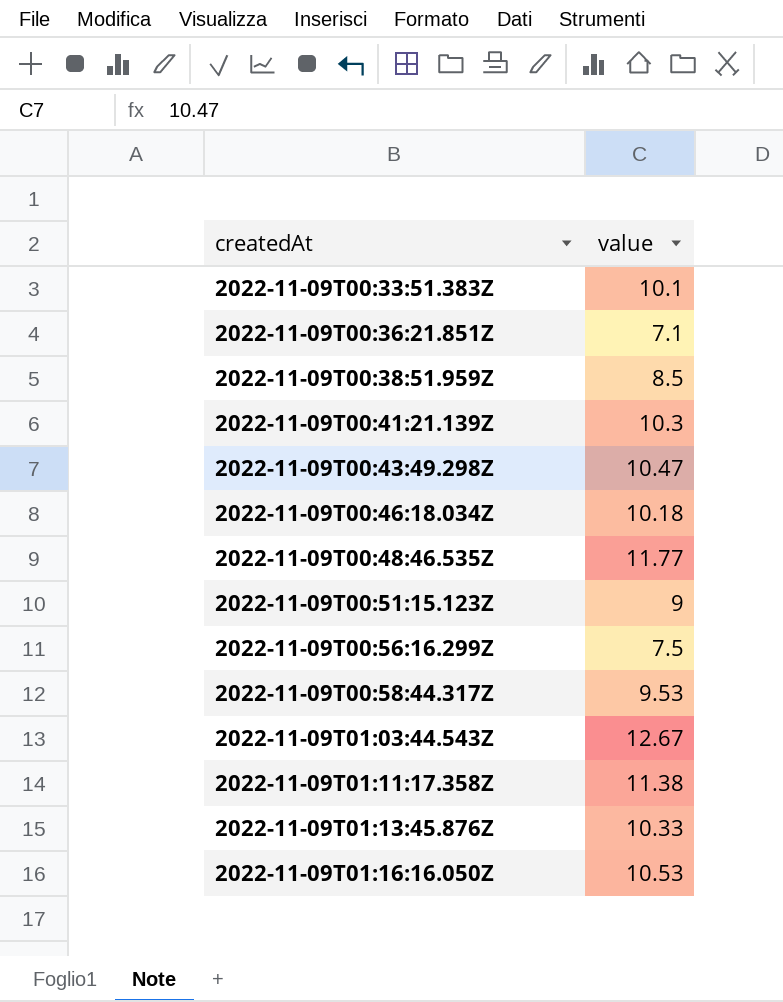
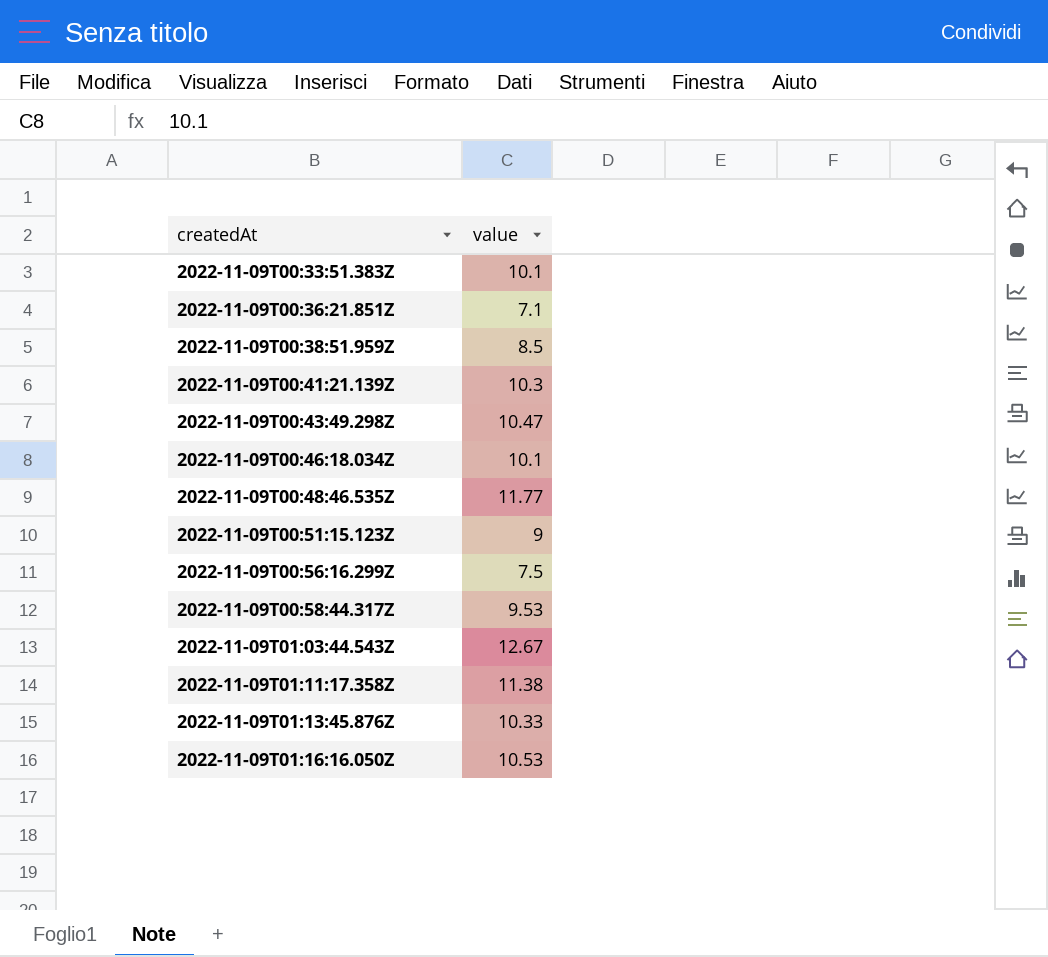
2022-11-09T00:46:18.034Z | value: 10.18 -> 10.1

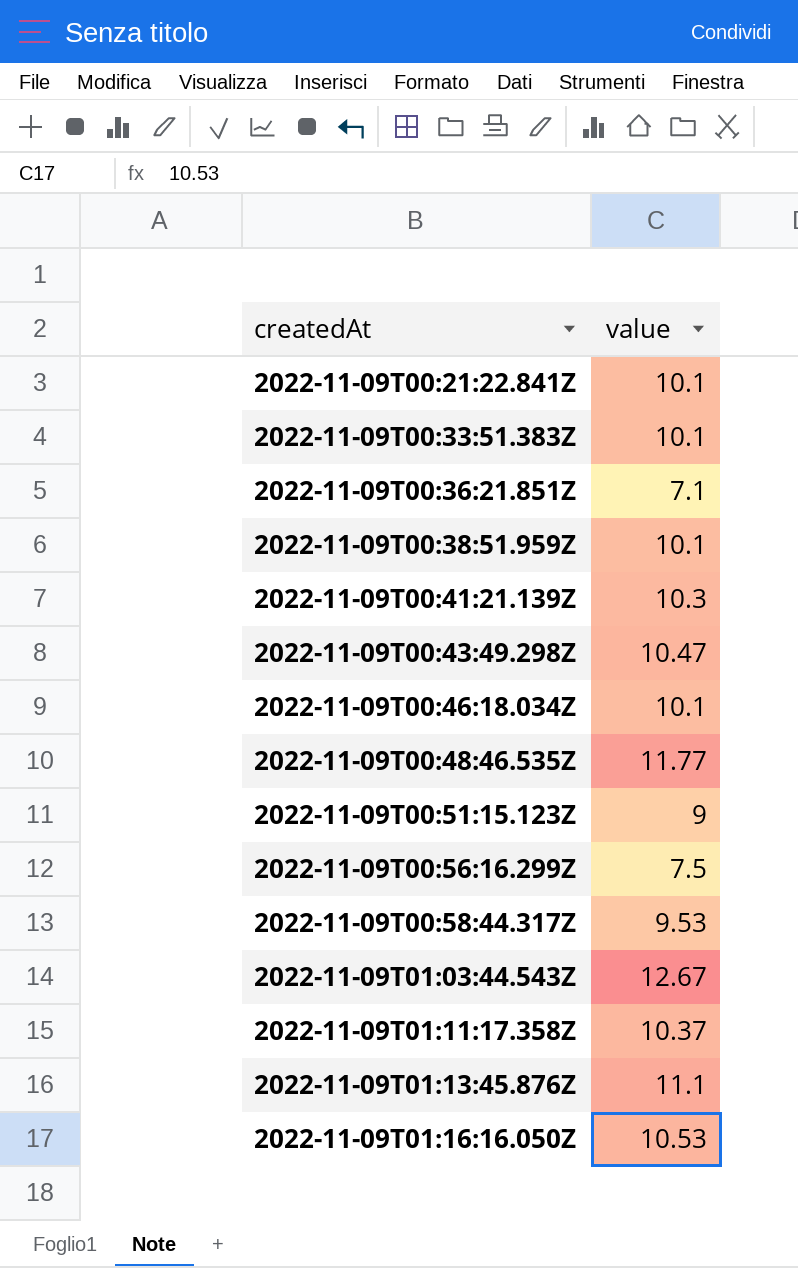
row 2022-11-09T00:21:22.841Z: none -> 10.1
2022-11-09T00:38:51.959Z | value: 8.5 -> 10.1
2022-11-09T01:11:17.358Z | value: 11.38 -> 10.37
2022-11-09T01:13:45.876Z | value: 10.33 -> 11.1

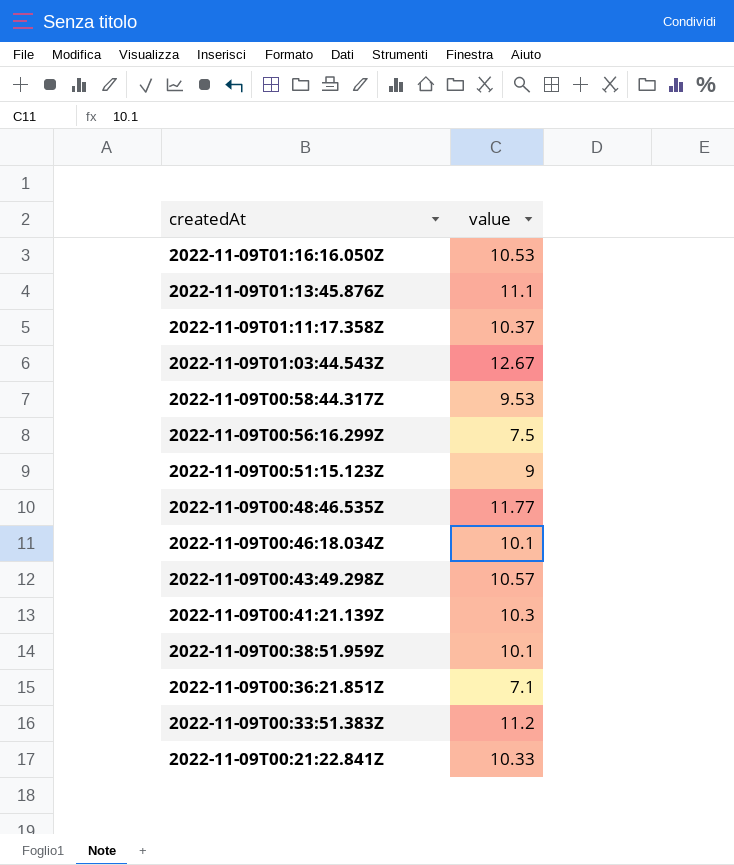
row order: createdAt ascending -> createdAt descending
2022-11-09T00:43:49.298Z | value: 10.47 -> 10.57
2022-11-09T00:33:51.383Z | value: 10.1 -> 11.2
2022-11-09T00:21:22.841Z | value: 10.1 -> 10.33

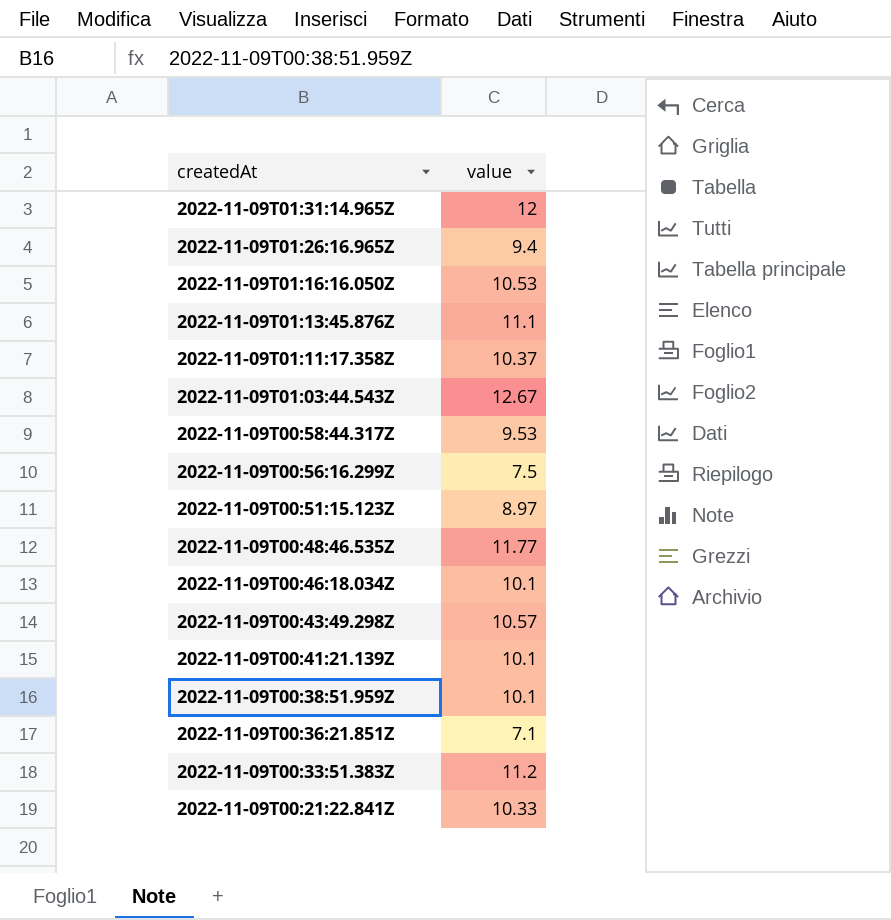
row 2022-11-09T01:31:14.965Z: none -> 12
row 2022-11-09T01:26:16.965Z: none -> 9.4
2022-11-09T00:51:15.123Z | value: 9 -> 8.97
2022-11-09T00:41:21.139Z | value: 10.3 -> 10.1

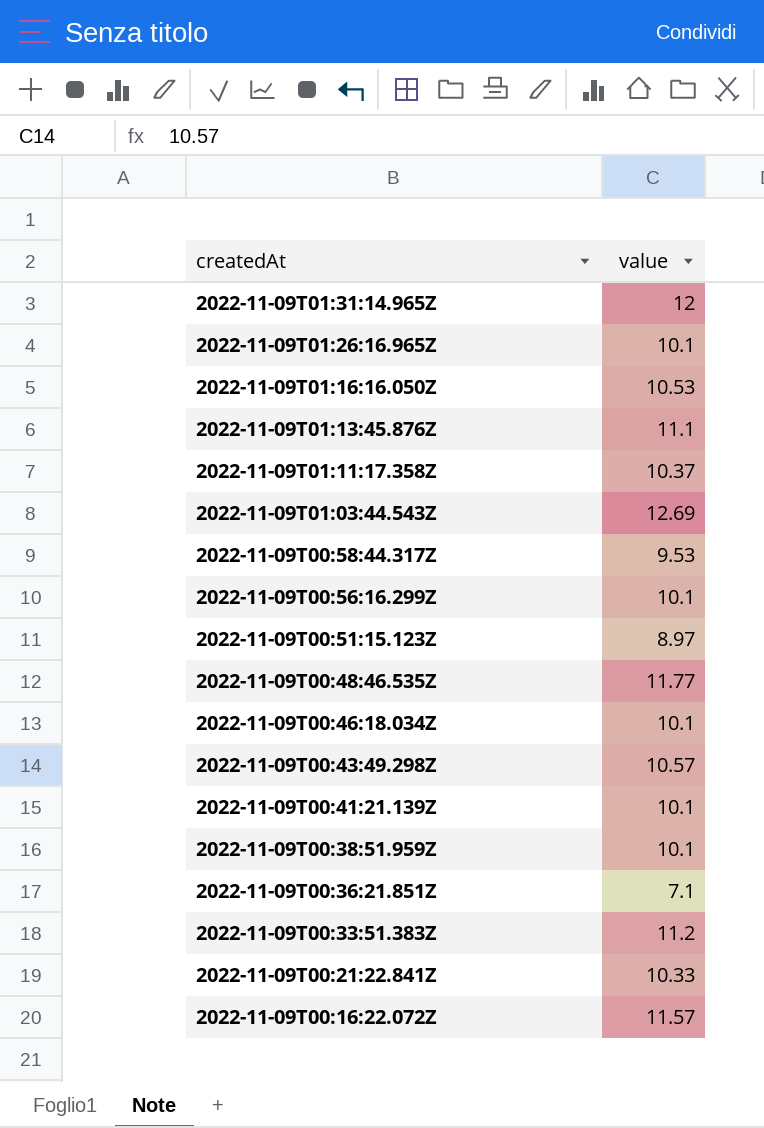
2022-11-09T01:26:16.965Z | value: 9.4 -> 10.1
2022-11-09T01:03:44.543Z | value: 12.67 -> 12.69
2022-11-09T00:56:16.299Z | value: 7.5 -> 10.1
row 2022-11-09T00:16:22.072Z: none -> 11.57

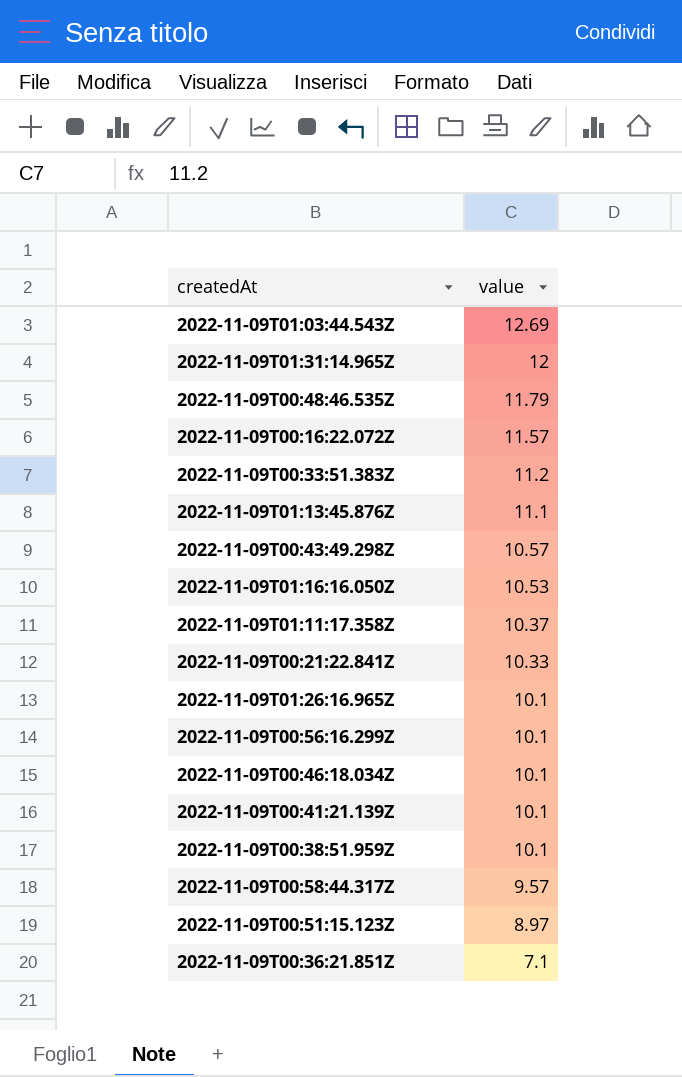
row order: createdAt descending -> value descending
2022-11-09T00:48:46.535Z | value: 11.77 -> 11.79
2022-11-09T00:58:44.317Z | value: 9.53 -> 9.57

